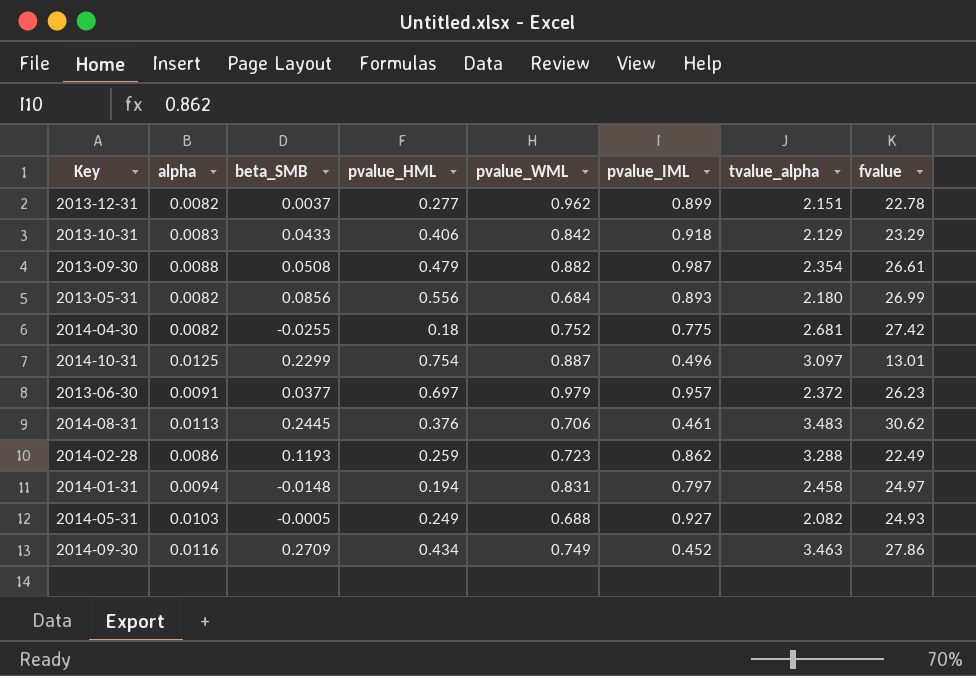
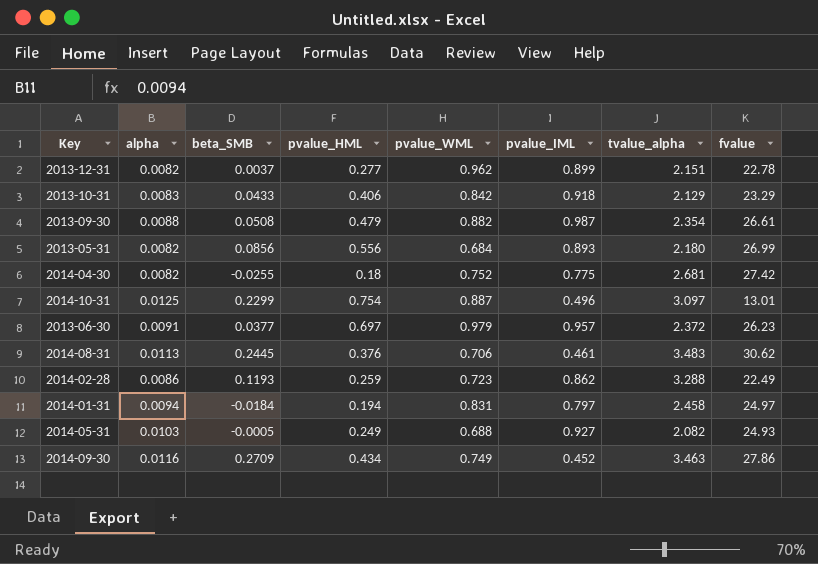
2014-01-31 | beta_SMB: -0.0148 -> -0.0184

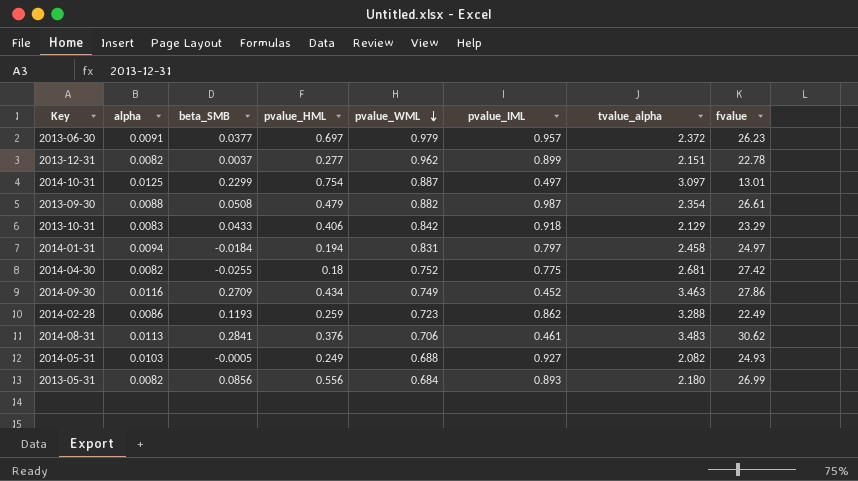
row order: none -> pvalue_WML descending
2014-10-31 | pvalue_IML: 0.496 -> 0.497
2014-08-31 | beta_SMB: 0.2445 -> 0.2841

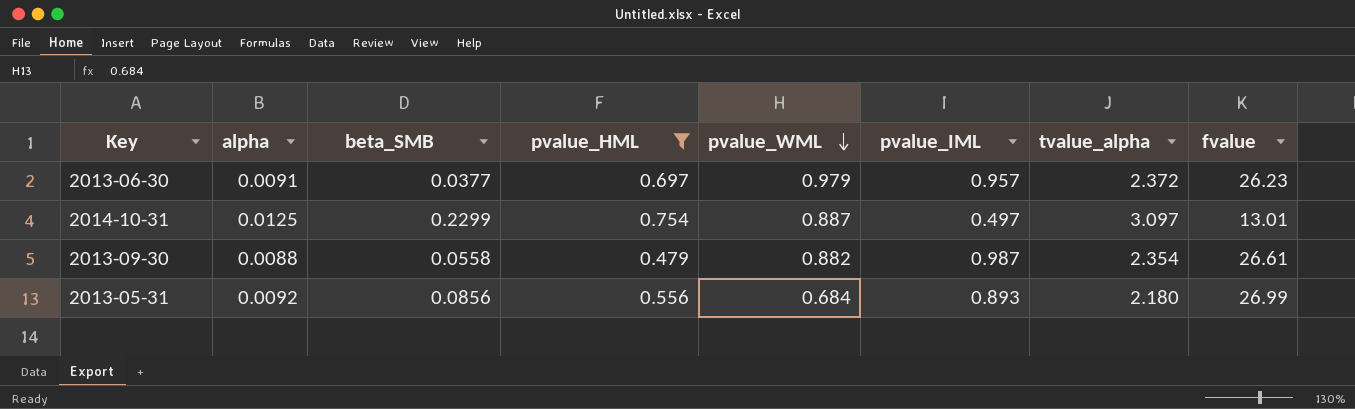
filter: none -> pvalue_HML >= 0.479
2013-09-30 | beta_SMB: 0.0508 -> 0.0558
2013-05-31 | alpha: 0.0082 -> 0.0092

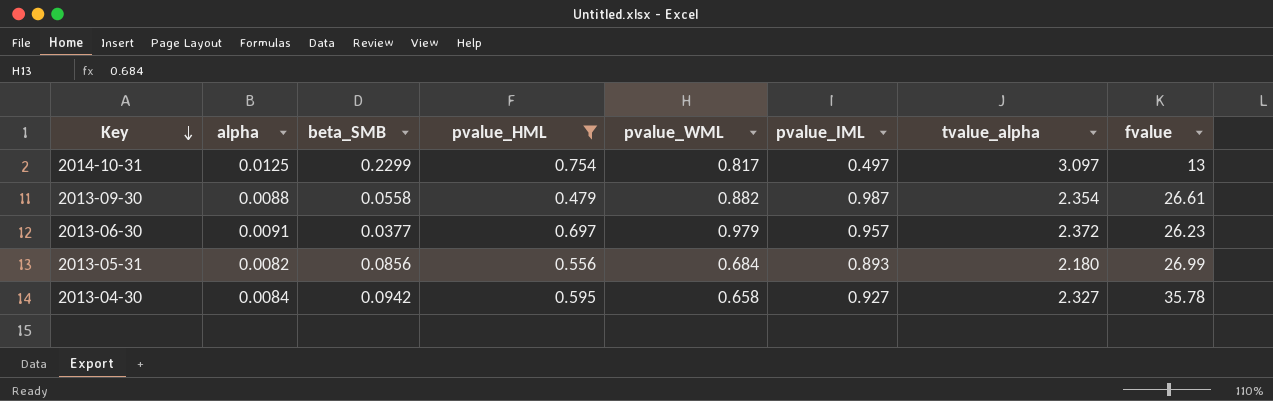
row order: pvalue_WML descending -> Key descending
2014-10-31 | pvalue_WML: 0.887 -> 0.817
2014-10-31 | fvalue: 13.01 -> 13
2013-05-31 | alpha: 0.0092 -> 0.0082
row 2013-04-30: none -> 0.0084 | 0.0942 | 0.595 | 0.658 | 0.927 | 2.327 | 35.78

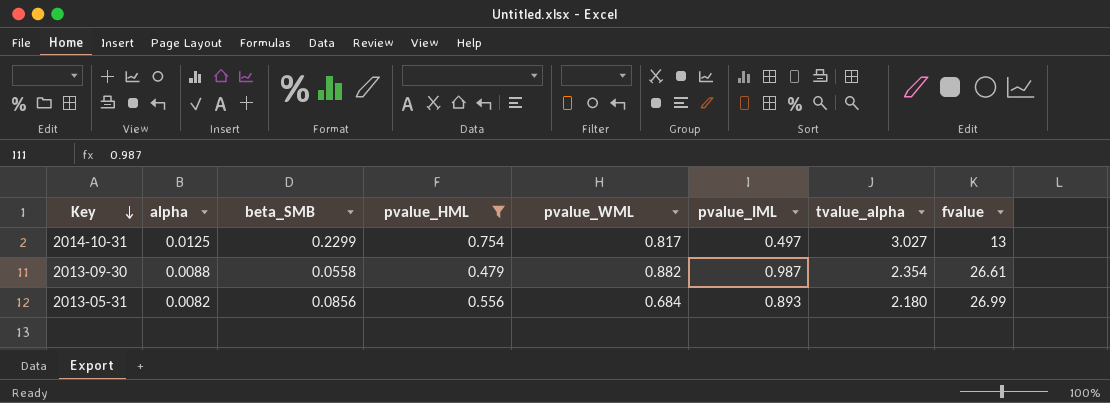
row 2013-06-30: 0.0091 | 0.0377 | 0.697 | 0.979 | 0.957 | 2.372 | 26.23 -> none
row 2013-04-30: 0.0084 | 0.0942 | 0.595 | 0.658 | 0.927 | 2.327 | 35.78 -> none
2014-10-31 | tvalue_alpha: 3.097 -> 3.027

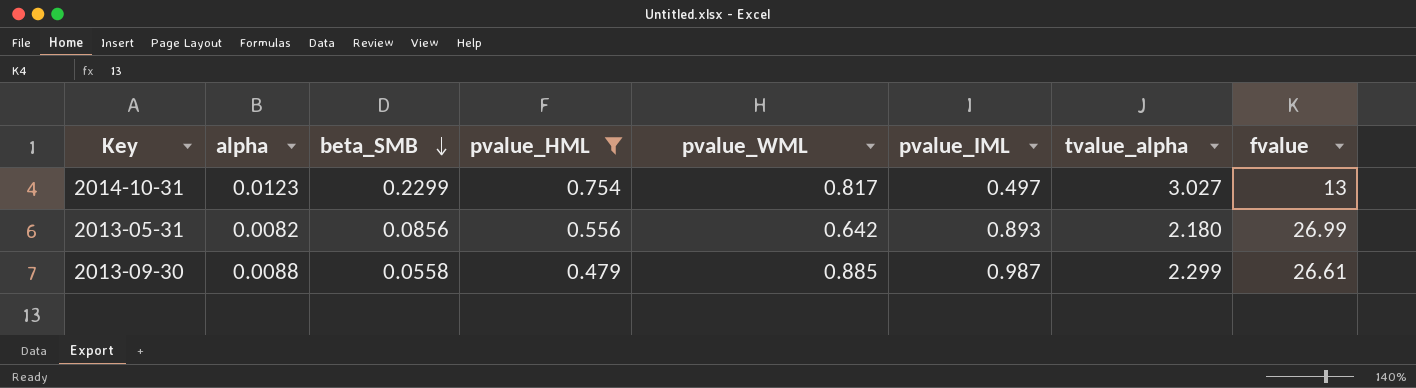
row order: Key descending -> beta_SMB descending
2014-10-31 | alpha: 0.0125 -> 0.0123
2013-05-31 | pvalue_WML: 0.684 -> 0.642
2013-09-30 | pvalue_WML: 0.882 -> 0.885
2013-09-30 | tvalue_alpha: 2.354 -> 2.299

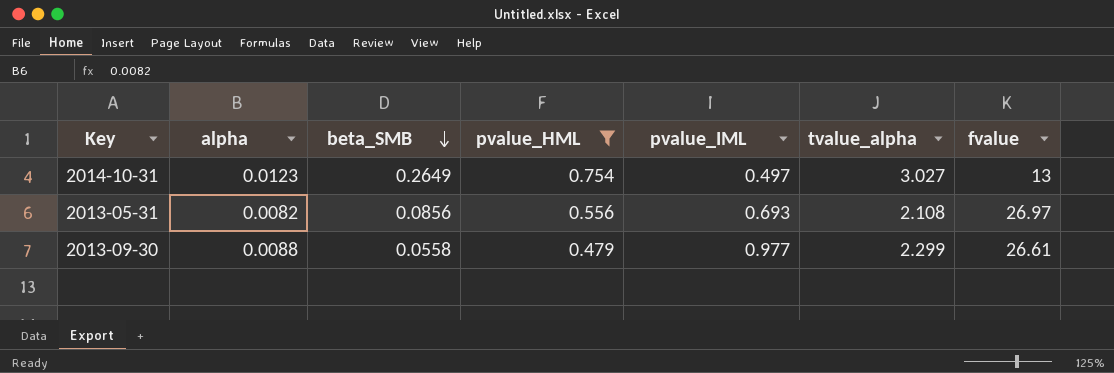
column pvalue_WML | position: 5 -> none
2014-10-31 | beta_SMB: 0.2299 -> 0.2649
2013-05-31 | pvalue_IML: 0.893 -> 0.693
2013-05-31 | tvalue_alpha: 2.180 -> 2.108
2013-05-31 | fvalue: 26.99 -> 26.97
2013-09-30 | pvalue_IML: 0.987 -> 0.977

